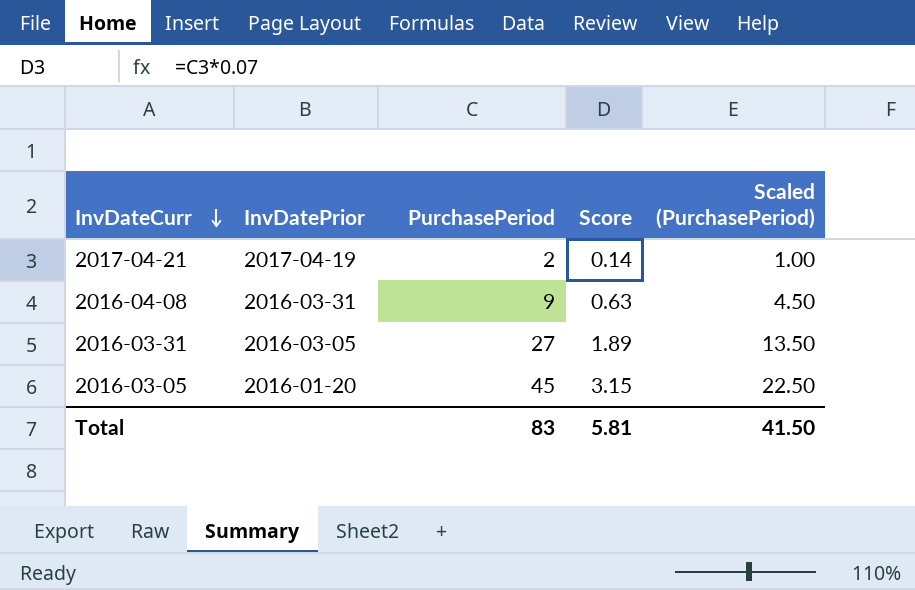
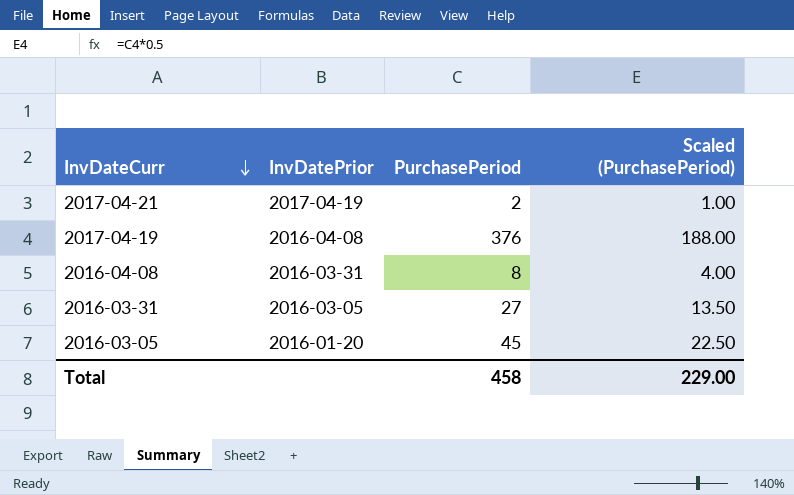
column Score | formula: [PurchasePeriod] * 0.07 -> none
row 2017-04-19: none -> 2016-04-08 | 376 | 188.00
2016-04-08 | PurchasePeriod: 9 -> 8
2016-04-08 | Scaled (PurchasePeriod): 4.50 -> 4.00
Total | PurchasePeriod: 83 -> 458
Total | Scaled (PurchasePeriod): 41.50 -> 229.00

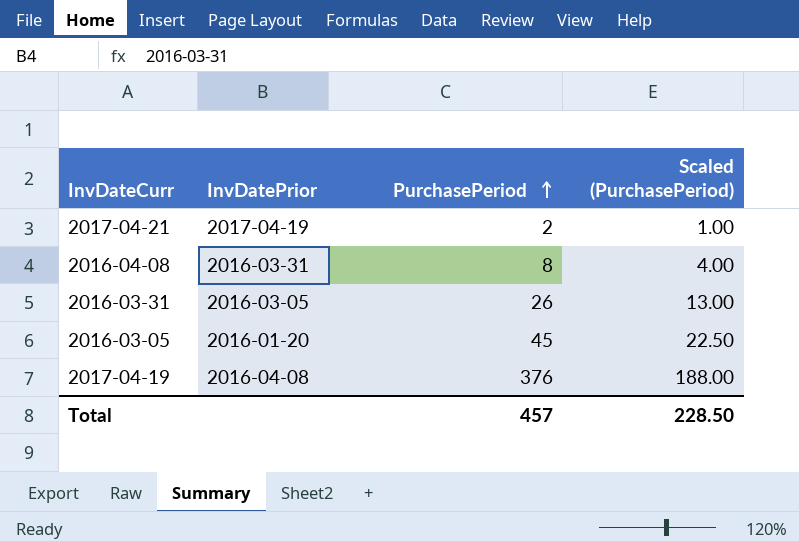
row order: InvDateCurr descending -> PurchasePeriod ascending
2016-03-31 | PurchasePeriod: 27 -> 26
2016-03-31 | Scaled (PurchasePeriod): 13.50 -> 13.00
Total | PurchasePeriod: 458 -> 457
Total | Scaled (PurchasePeriod): 229.00 -> 228.50

